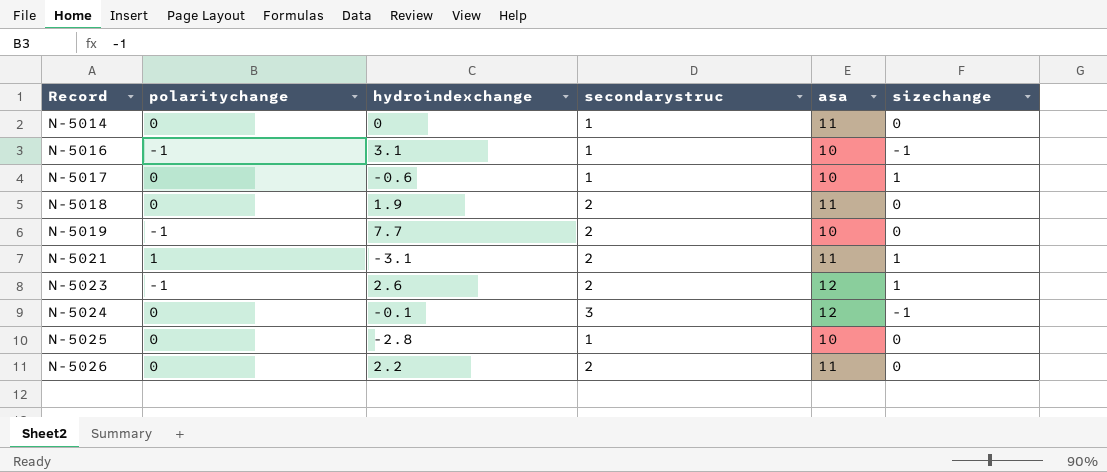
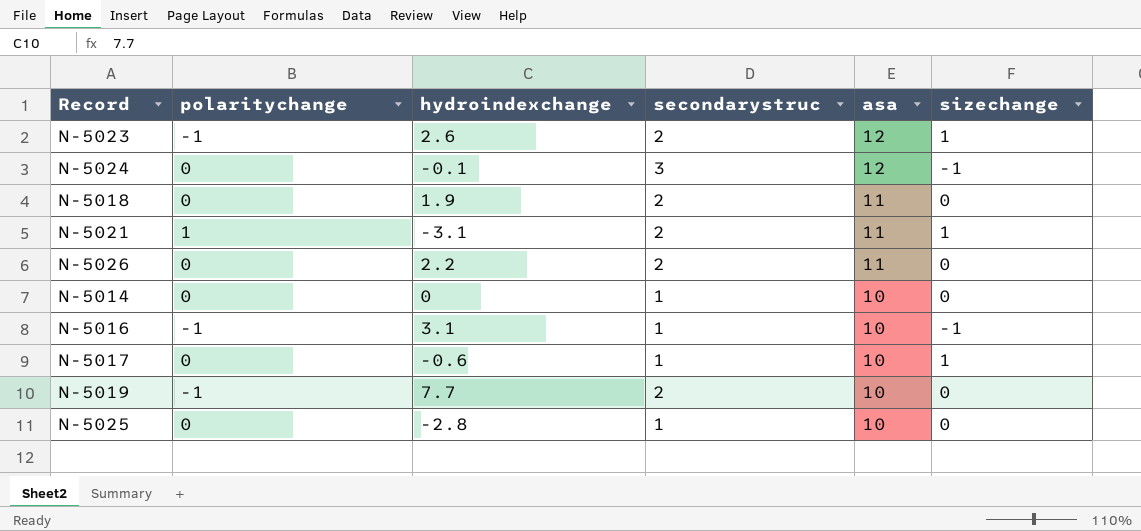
row order: Record ascending -> asa descending
N-5014 | asa: 11 -> 10

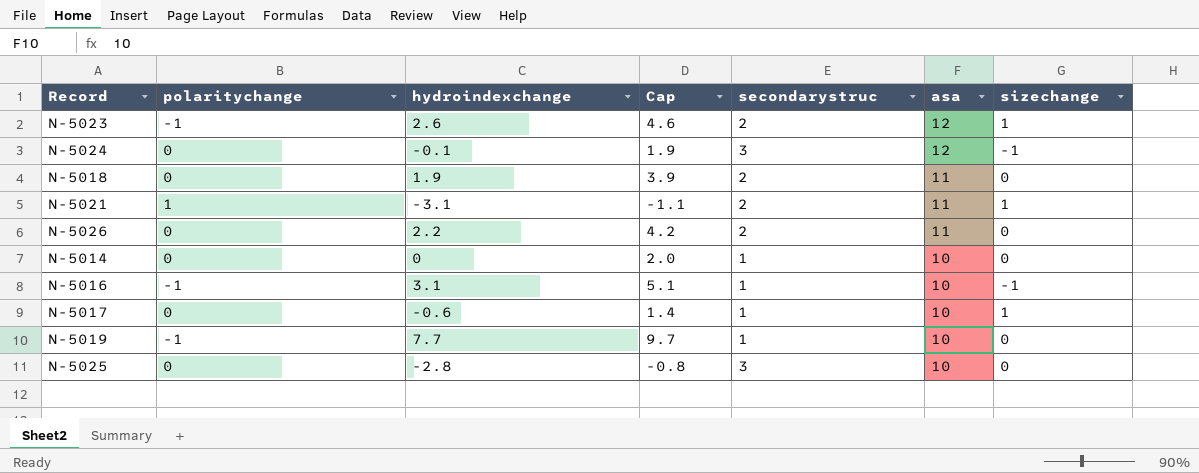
column Cap | formula: none -> [hydroindexchange] + 2
N-5019 | secondarystruc: 2 -> 1
N-5025 | secondarystruc: 1 -> 3

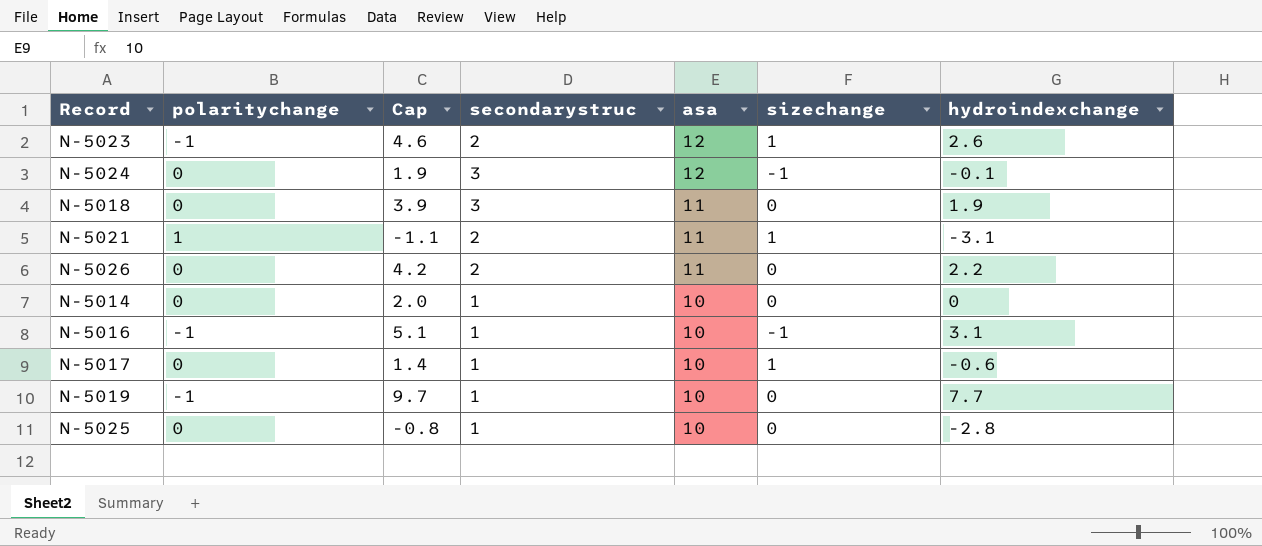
column hydroindexchange | position: 3 -> 7
N-5018 | secondarystruc: 2 -> 3
N-5025 | secondarystruc: 3 -> 1

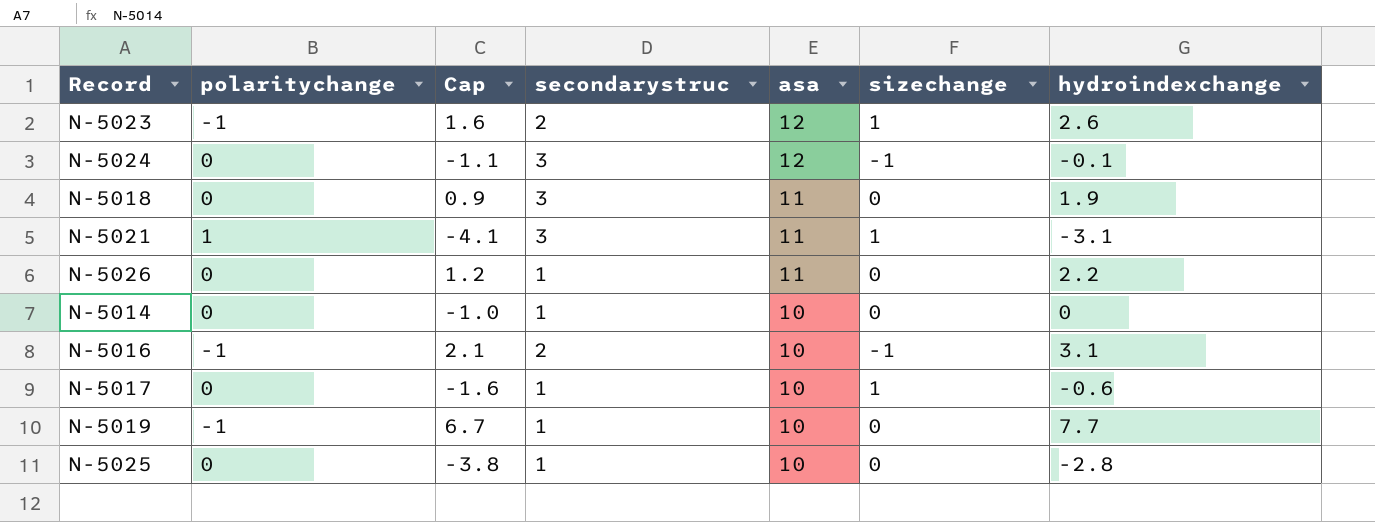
column Cap | formula: [hydroindexchange] + 2 -> [hydroindexchange] - 1
N-5021 | secondarystruc: 2 -> 3
N-5026 | secondarystruc: 2 -> 1
N-5016 | secondarystruc: 1 -> 2

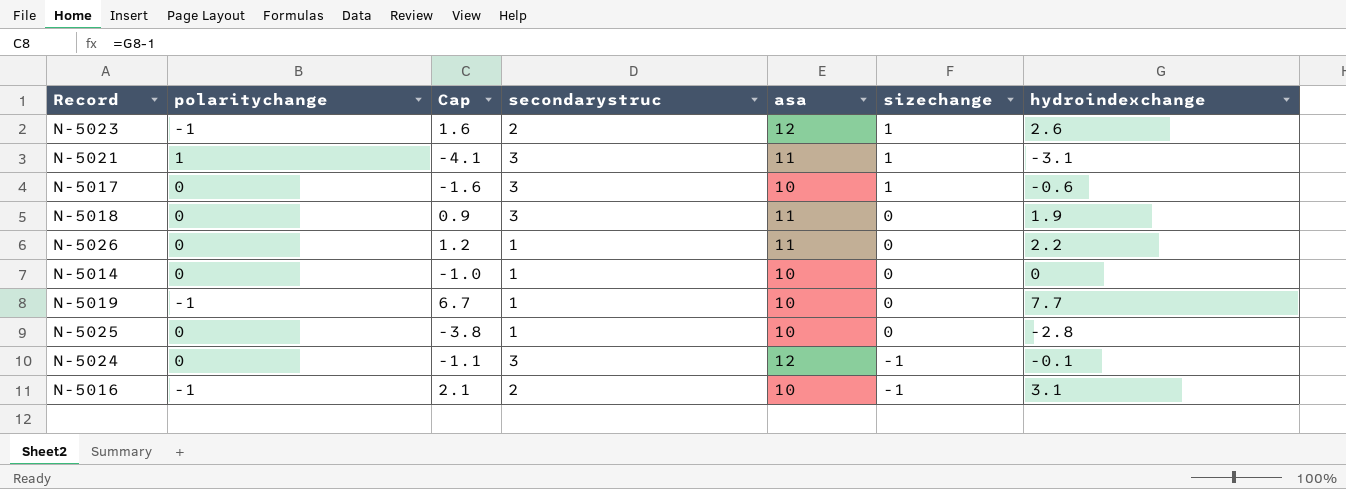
row order: asa descending -> sizechange descending
N-5017 | secondarystruc: 1 -> 3

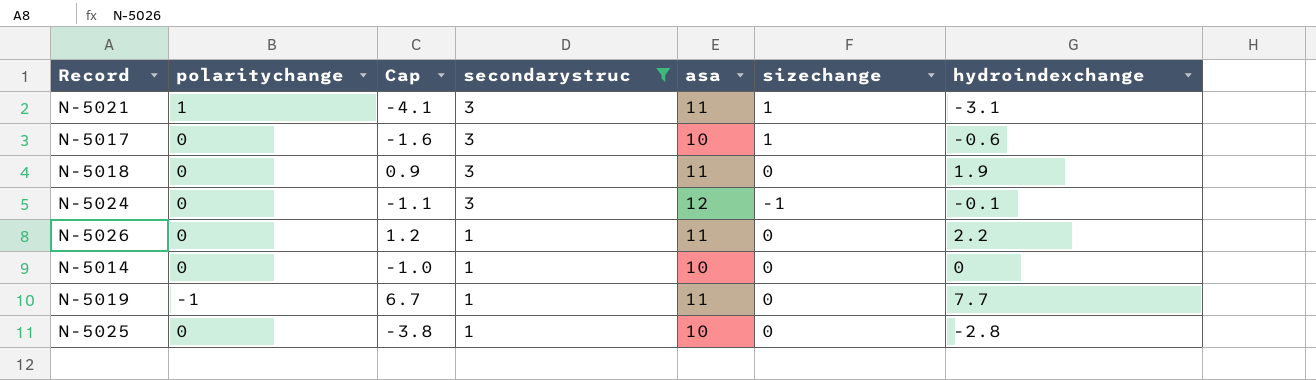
filter: none -> secondarystruc != 2
row order: sizechange descending -> secondarystruc descending
N-5019 | asa: 10 -> 11

